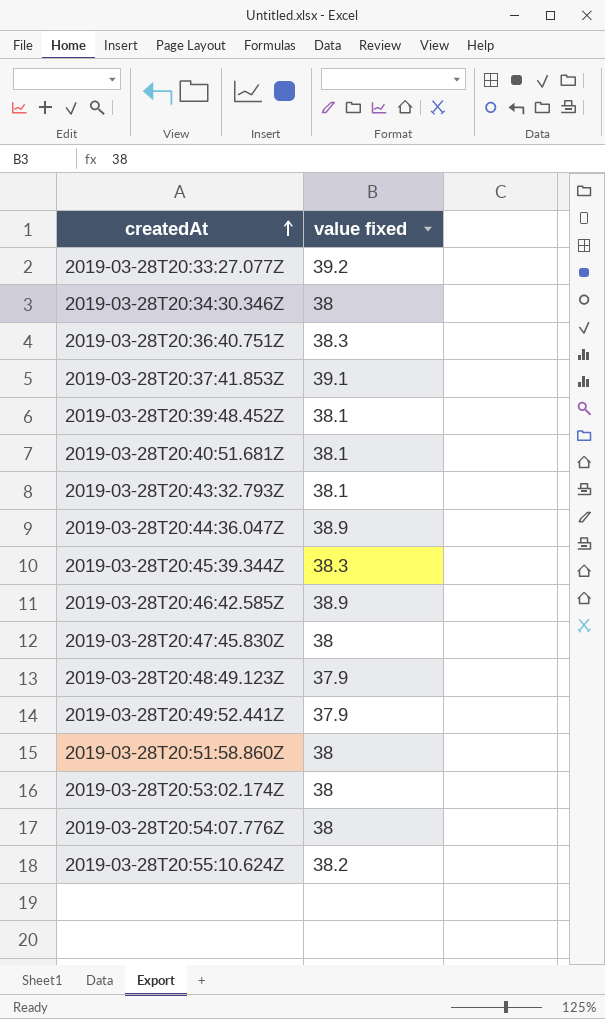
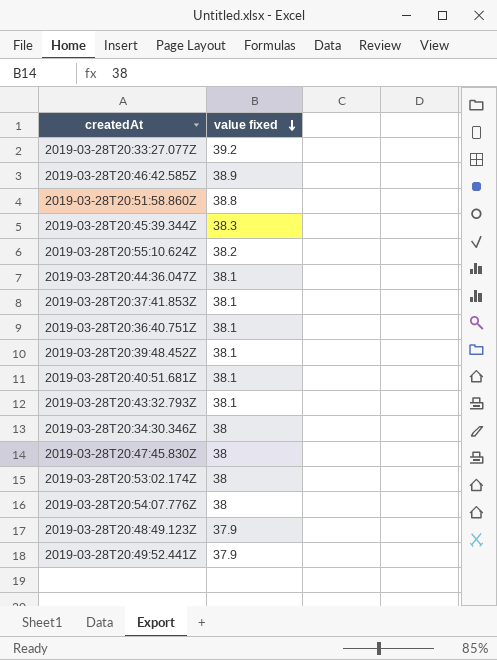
row order: createdAt ascending -> value fixed descending
2019-03-28T20:51:58.860Z | value fixed: 38 -> 38.8
2019-03-28T20:44:36.047Z | value fixed: 38.9 -> 38.1
2019-03-28T20:37:41.853Z | value fixed: 39.1 -> 38.1
2019-03-28T20:36:40.751Z | value fixed: 38.3 -> 38.1

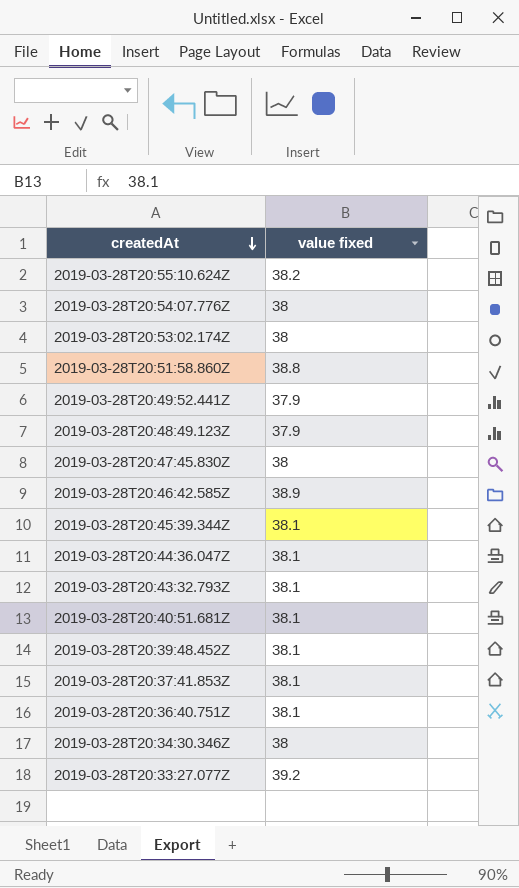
row order: value fixed descending -> createdAt descending
2019-03-28T20:45:39.344Z | value fixed: 38.3 -> 38.1

